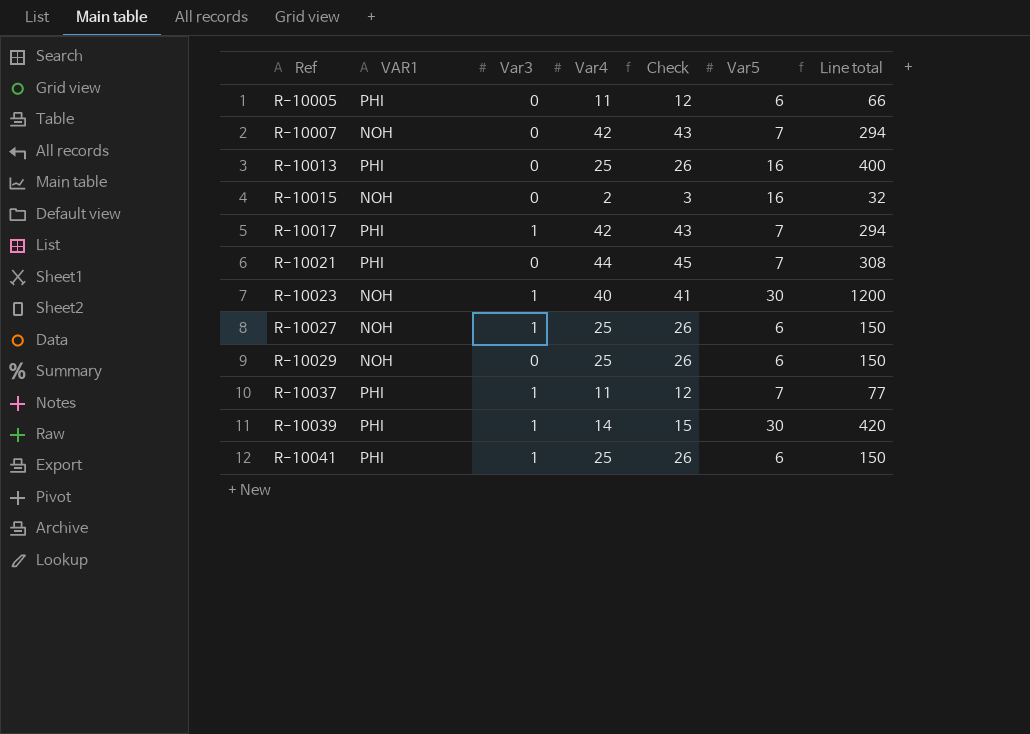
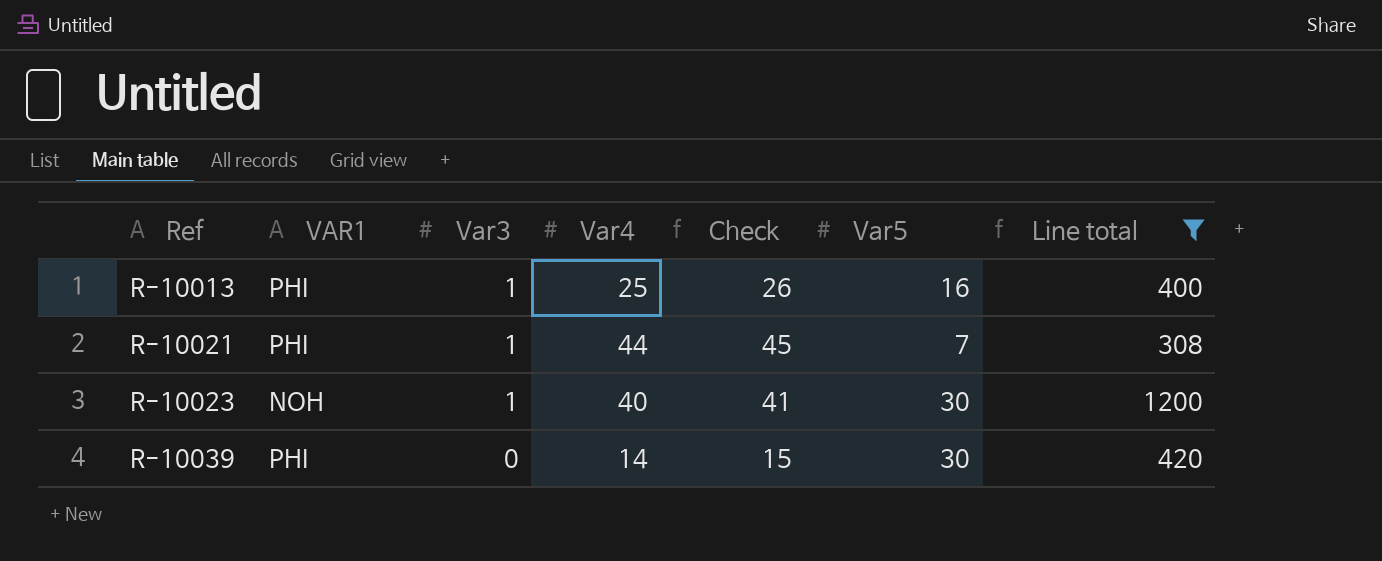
filter: none -> Line total >= 308
R-10013 | Var3: 0 -> 1
R-10021 | Var3: 0 -> 1
R-10039 | Var3: 1 -> 0

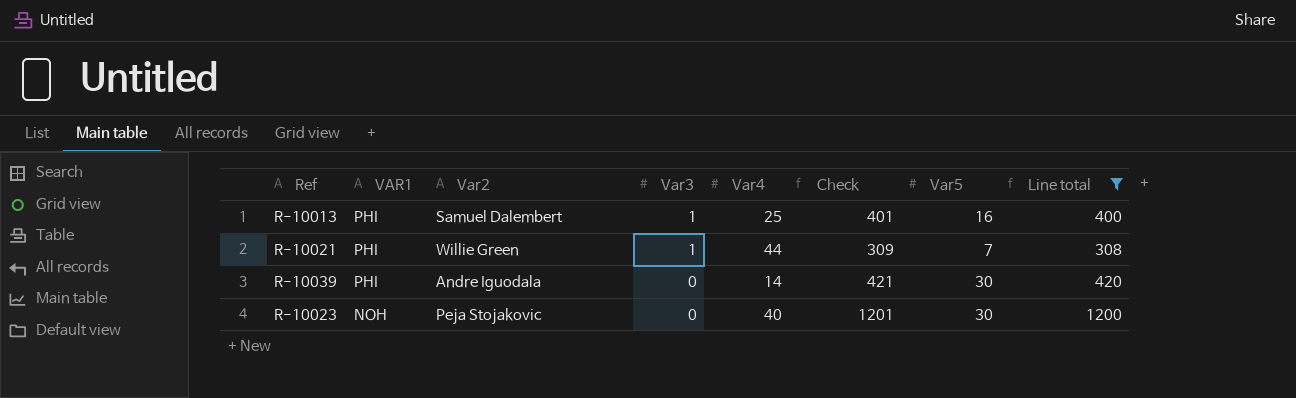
row order: Ref ascending -> VAR1 descending
column Var2 | position: none -> 3
column Check | formula: [Var4] + 1 -> [Line total] + 1
R-10023 | Var3: 1 -> 0

